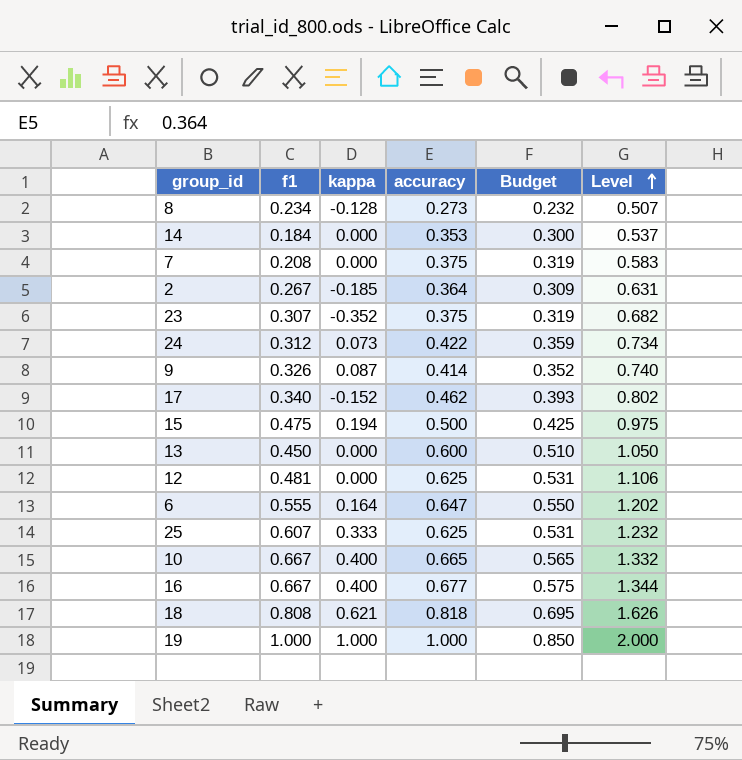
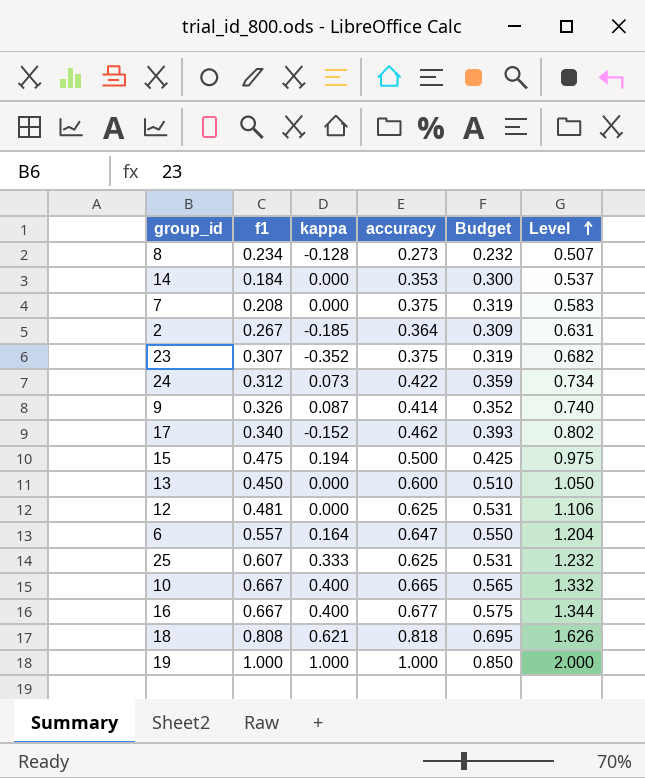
6 | f1: 0.555 -> 0.557
6 | Level: 1.202 -> 1.204

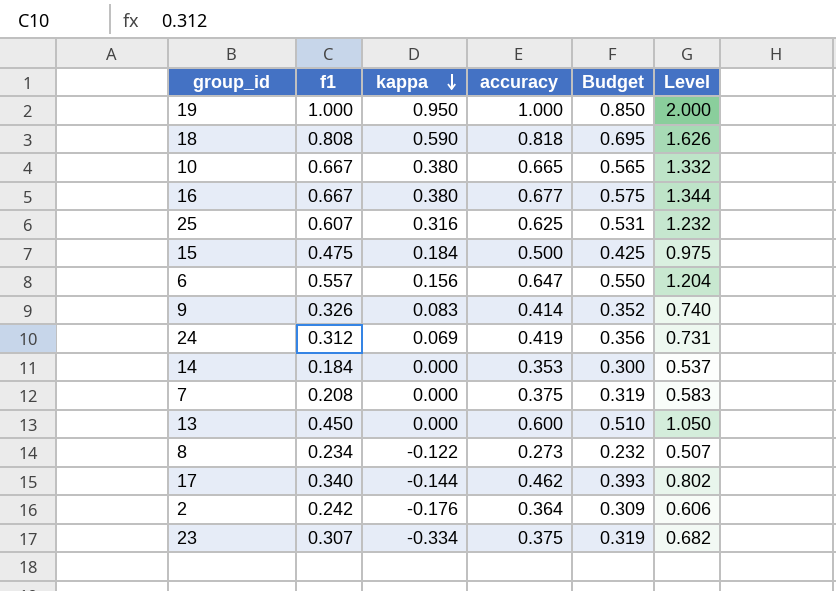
row order: Level ascending -> kappa descending
row 12: 0.481 | 0.000 | 0.625 | 0.531 | 1.106 -> none
19 | kappa: 1.000 -> 0.950
18 | kappa: 0.621 -> 0.590
10 | kappa: 0.400 -> 0.380
16 | kappa: 0.400 -> 0.380
25 | kappa: 0.333 -> 0.316
15 | kappa: 0.194 -> 0.184
6 | kappa: 0.164 -> 0.156
9 | kappa: 0.087 -> 0.083
24 | kappa: 0.073 -> 0.069
24 | accuracy: 0.422 -> 0.419
24 | Budget: 0.359 -> 0.356
24 | Level: 0.734 -> 0.731
8 | kappa: -0.128 -> -0.122
17 | kappa: -0.152 -> -0.144
2 | f1: 0.267 -> 0.242
2 | kappa: -0.185 -> -0.176
2 | Level: 0.631 -> 0.606
23 | kappa: -0.352 -> -0.334

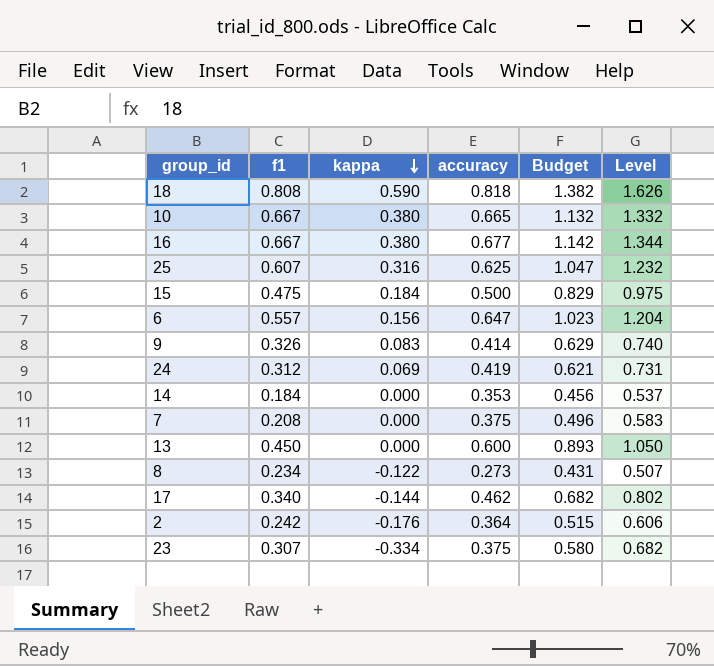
column Budget | formula: [accuracy] * 0.85 -> [Level] * 0.85
row 19: 1.000 | 0.950 | 1.000 | 0.850 | 2.000 -> none

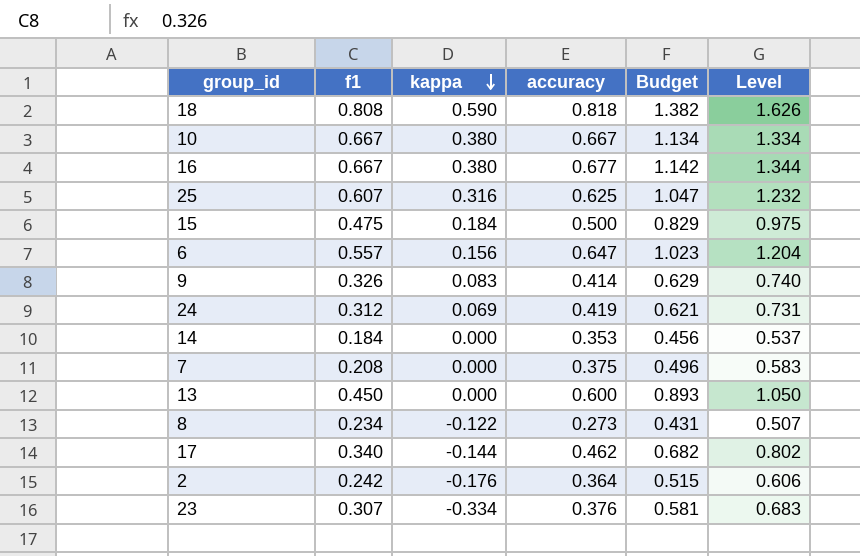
10 | accuracy: 0.665 -> 0.667
10 | Budget: 1.132 -> 1.134
10 | Level: 1.332 -> 1.334
23 | accuracy: 0.375 -> 0.376
23 | Budget: 0.580 -> 0.581
23 | Level: 0.682 -> 0.683

